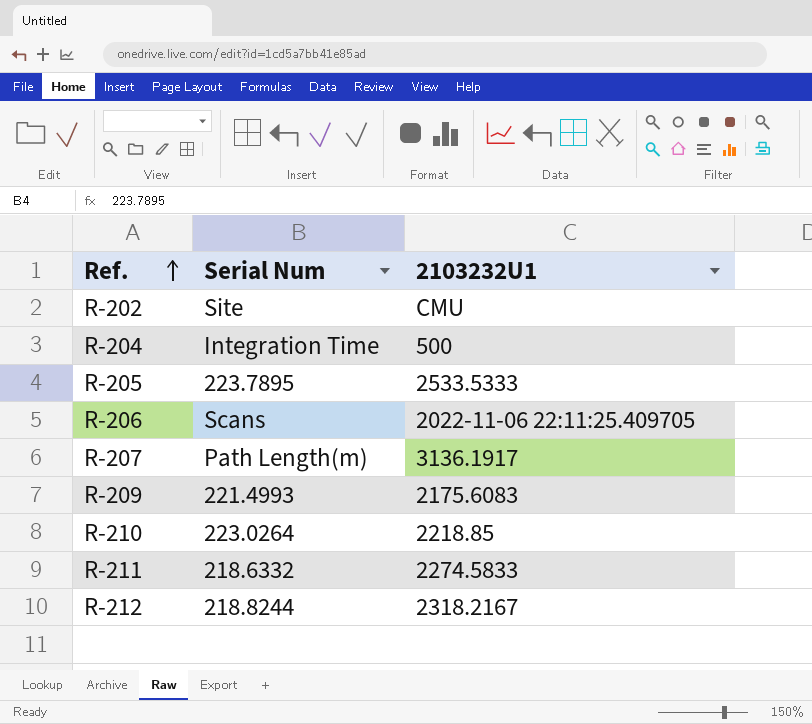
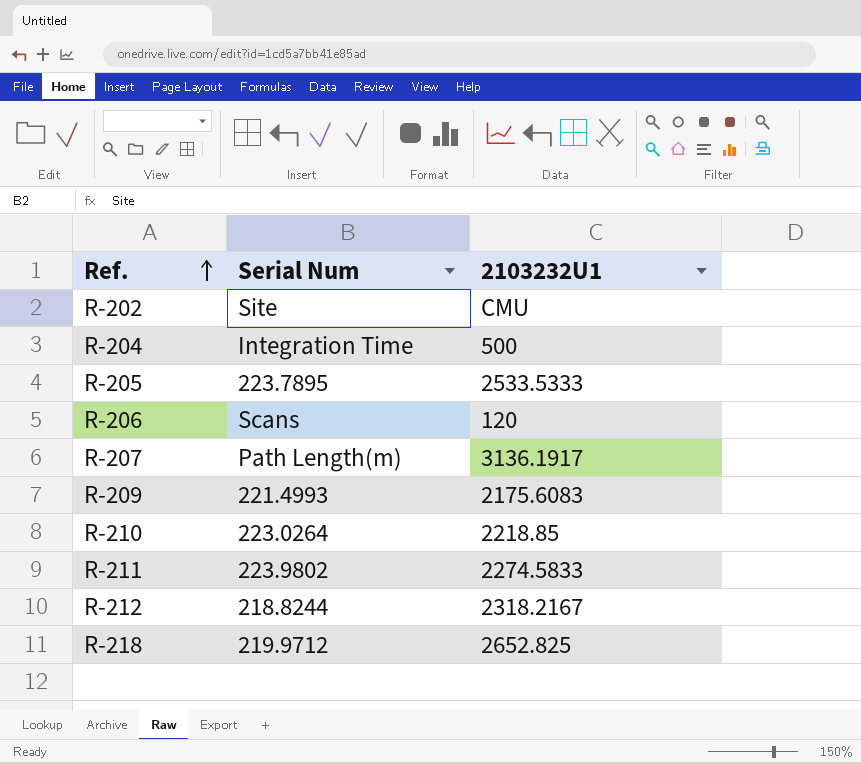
R-206 | 2103232U1: 2022-11-06 22:11:25.409705 -> 120
R-211 | Serial Num: 218.6332 -> 223.9802
row R-218: none -> 219.9712 | 2652.825

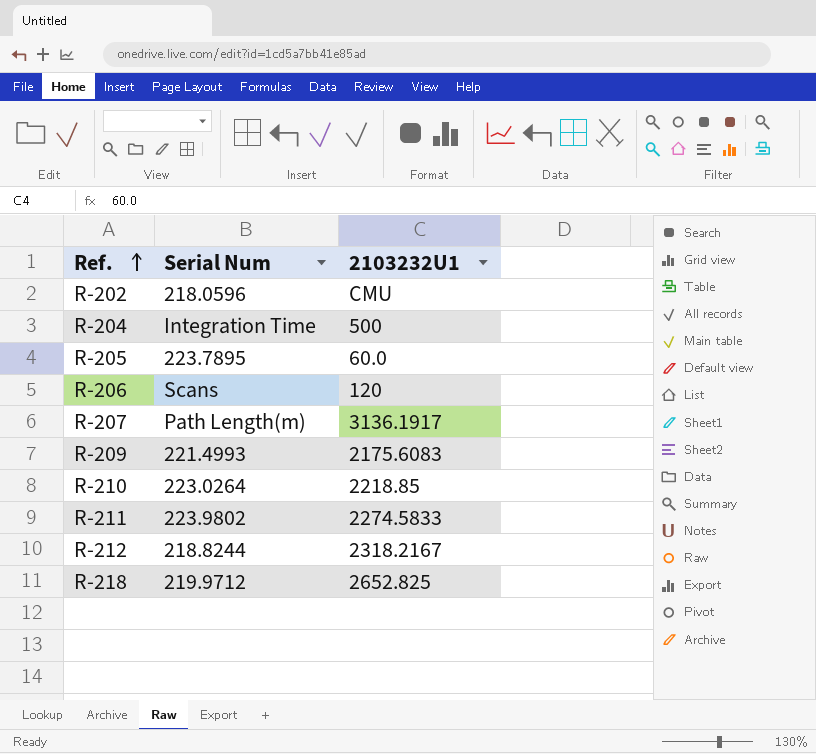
R-202 | Serial Num: Site -> 218.0596
R-205 | 2103232U1: 2533.5333 -> 60.0

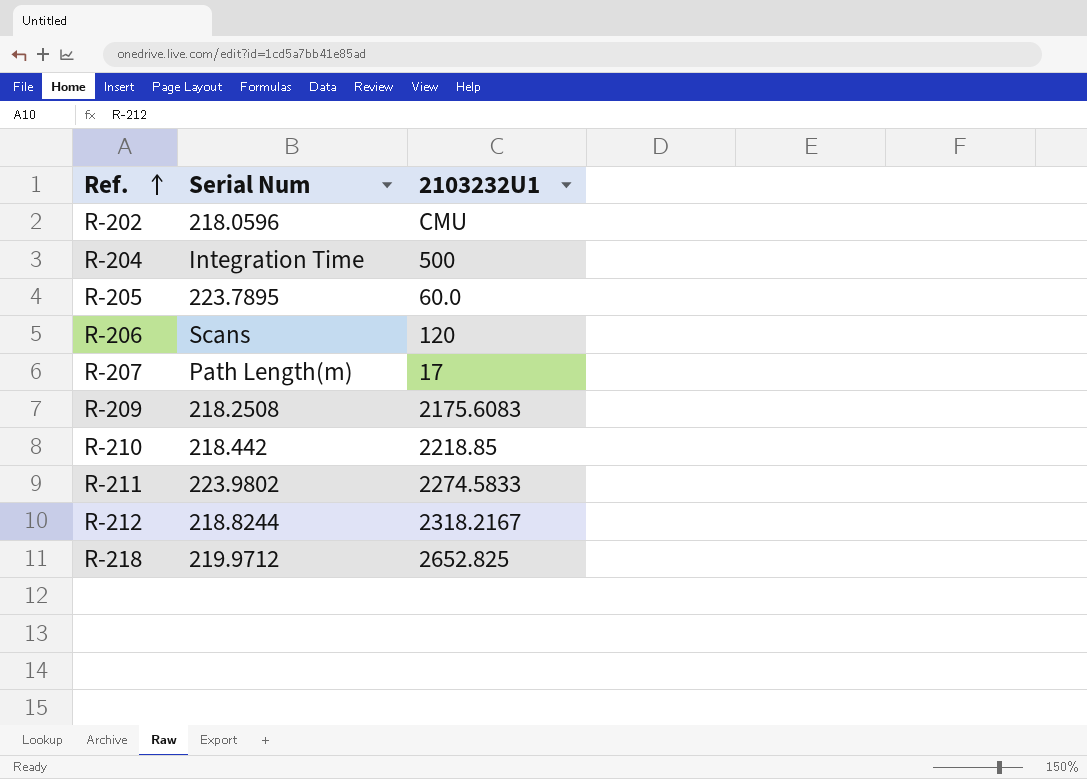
R-207 | 2103232U1: 3136.1917 -> 17
R-209 | Serial Num: 221.4993 -> 218.2508
R-210 | Serial Num: 223.0264 -> 218.442

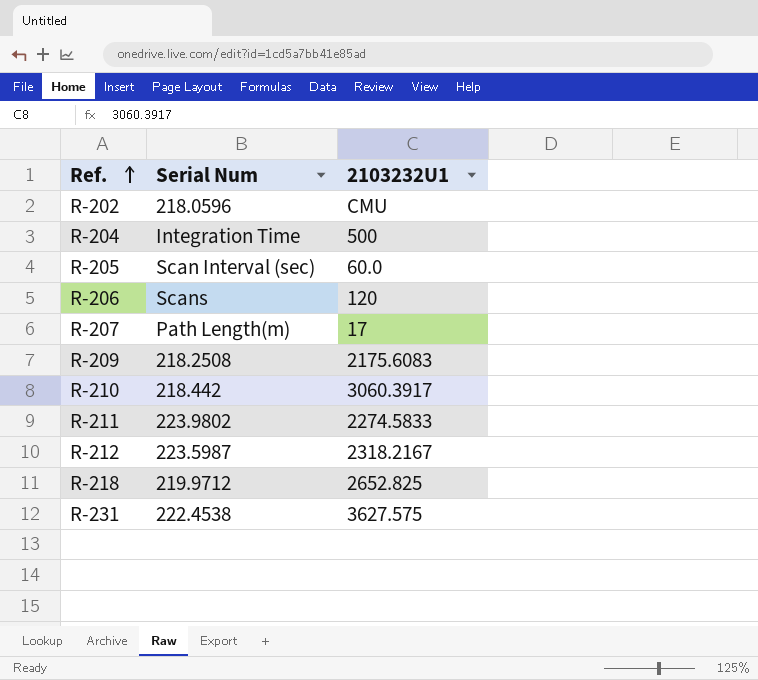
R-205 | Serial Num: 223.7895 -> Scan Interval (sec)
R-210 | 2103232U1: 2218.85 -> 3060.3917
R-212 | Serial Num: 218.8244 -> 223.5987
row R-231: none -> 222.4538 | 3627.575

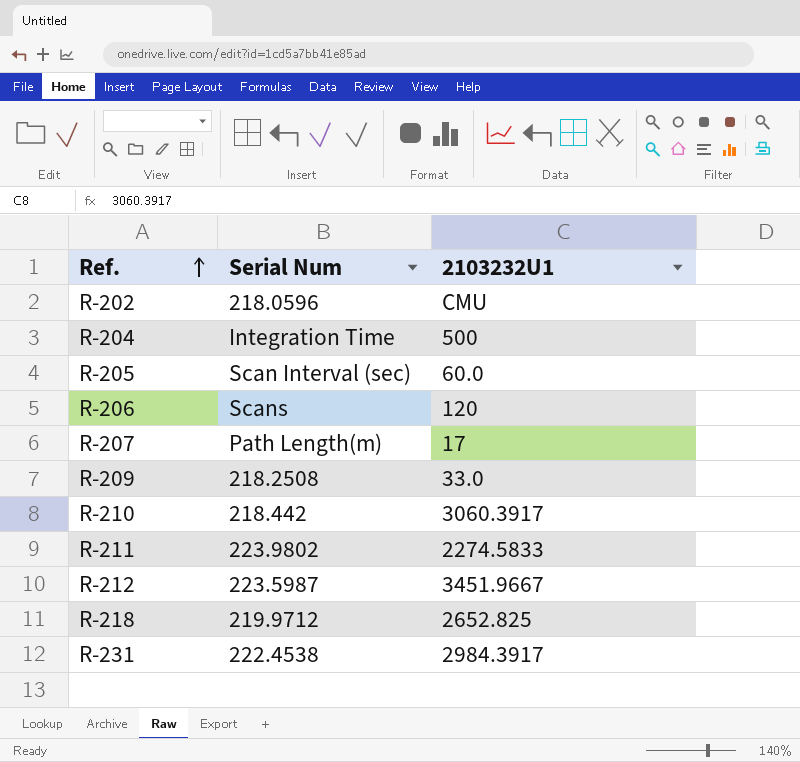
R-209 | 2103232U1: 2175.6083 -> 33.0
R-212 | 2103232U1: 2318.2167 -> 3451.9667
R-231 | 2103232U1: 3627.575 -> 2984.3917

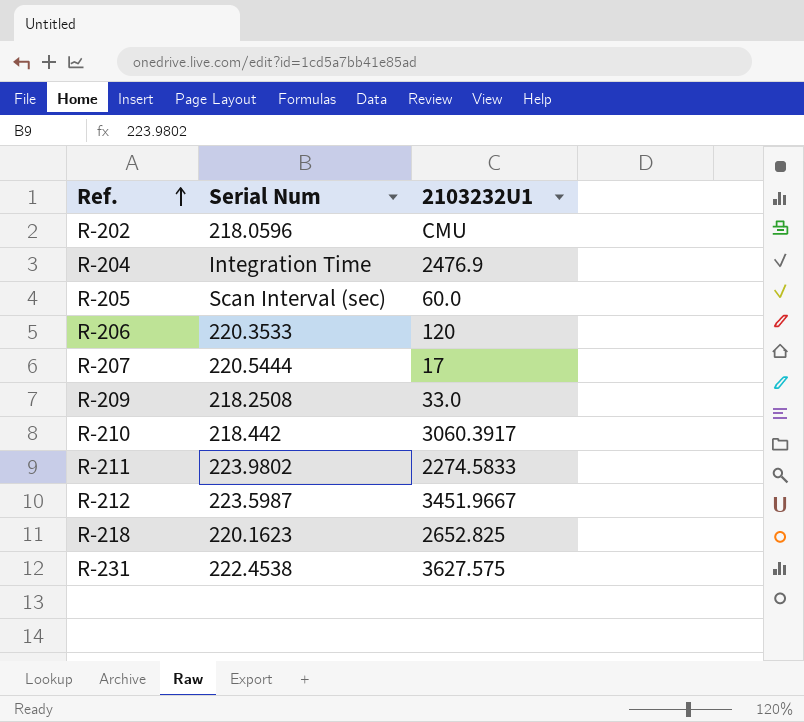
R-204 | 2103232U1: 500 -> 2476.9
R-206 | Serial Num: Scans -> 220.3533
R-207 | Serial Num: Path Length(m) -> 220.5444
R-218 | Serial Num: 219.9712 -> 220.1623
R-231 | 2103232U1: 2984.3917 -> 3627.575

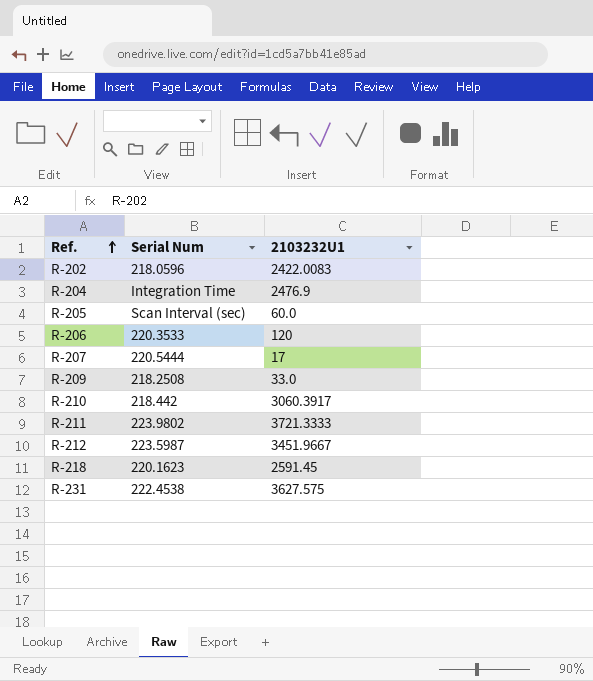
R-202 | 2103232U1: CMU -> 2422.0083
R-211 | 2103232U1: 2274.5833 -> 3721.3333
R-218 | 2103232U1: 2652.825 -> 2591.45

